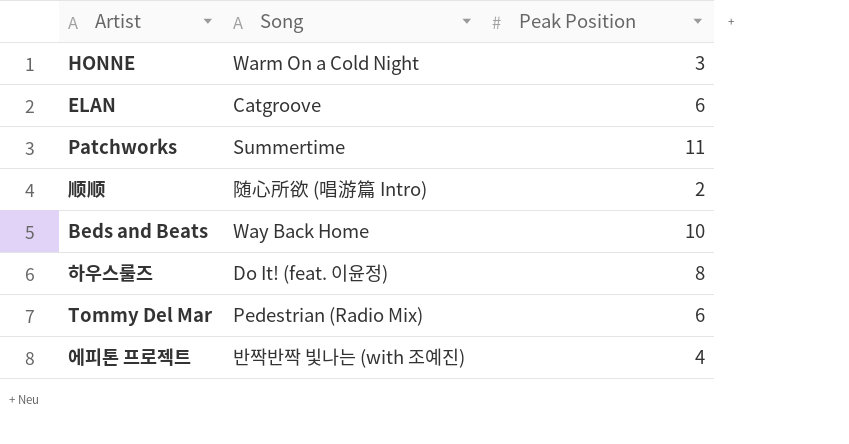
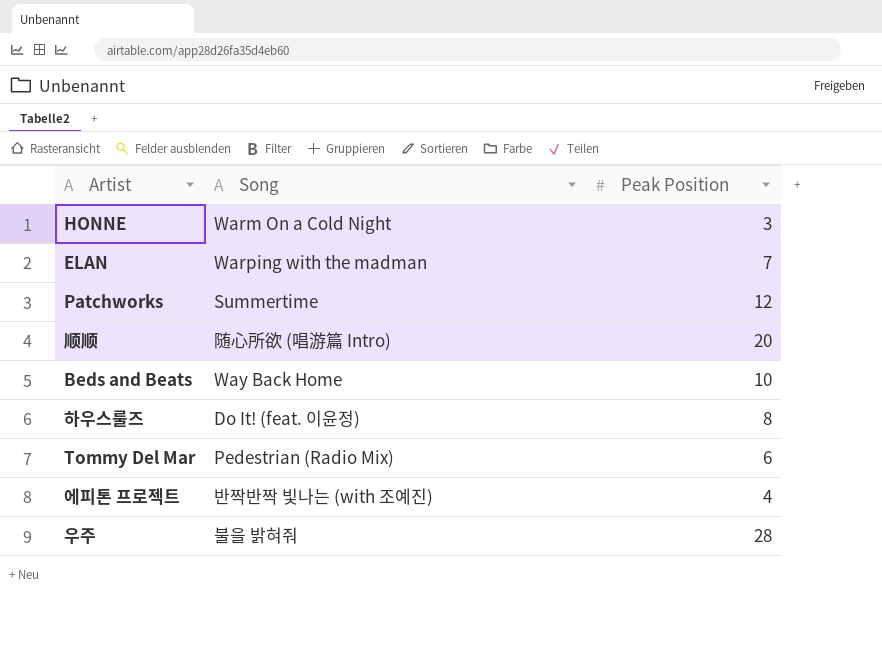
ELAN | Song: Catgroove -> Warping with the madman
ELAN | Peak Position: 6 -> 7
Patchworks | Peak Position: 11 -> 12
顺顺 | Peak Position: 2 -> 20
row 우주: none -> 불을 밝혀줘 | 28

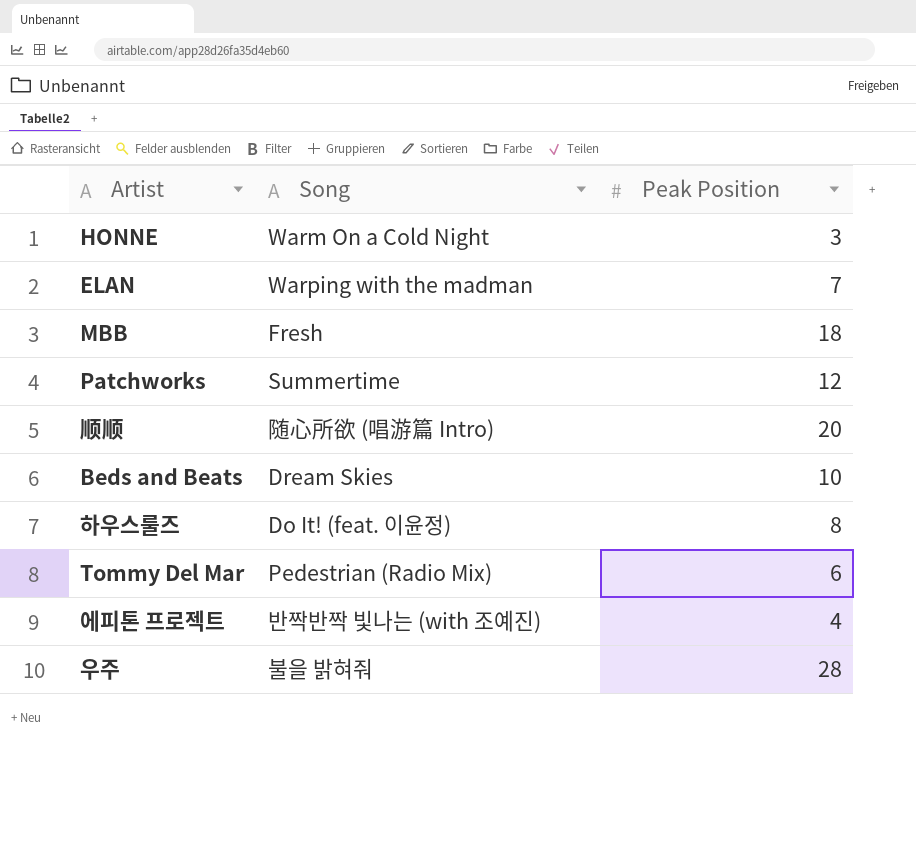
row MBB: none -> Fresh | 18
Beds and Beats | Song: Way Back Home -> Dream Skies

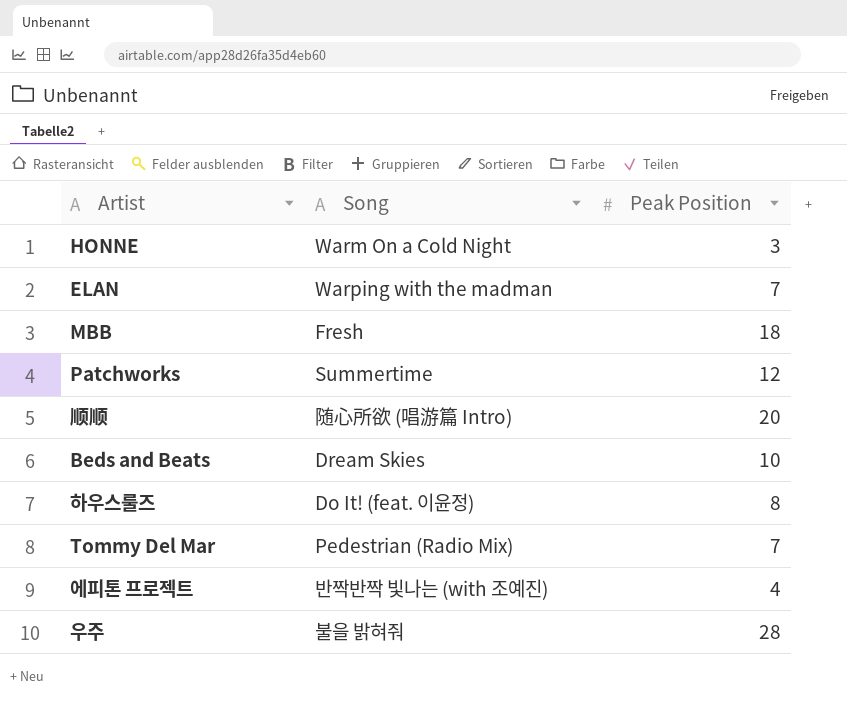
Tommy Del Mar | Peak Position: 6 -> 7

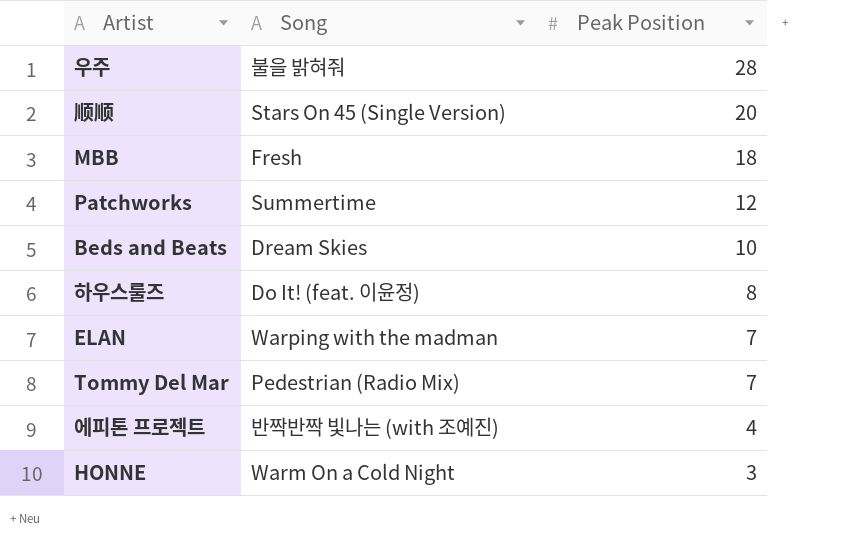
row order: none -> Peak Position descending
顺顺 | Song: 随心所欲 (唱游篇 Intro) -> Stars On 45 (Single Version)

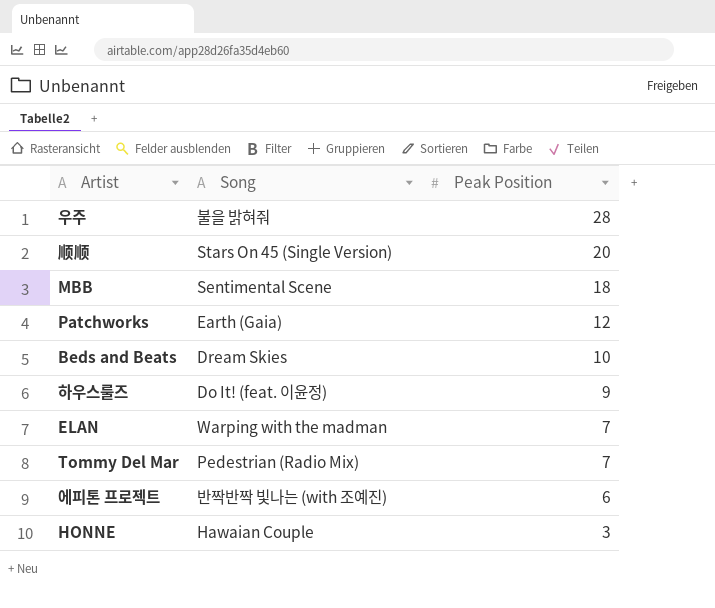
MBB | Song: Fresh -> Sentimental Scene
Patchworks | Song: Summertime -> Earth (Gaia)
하우스룰즈 | Peak Position: 8 -> 9
에피톤 프로젝트 | Peak Position: 4 -> 6
HONNE | Song: Warm On a Cold Night -> Hawaian Couple

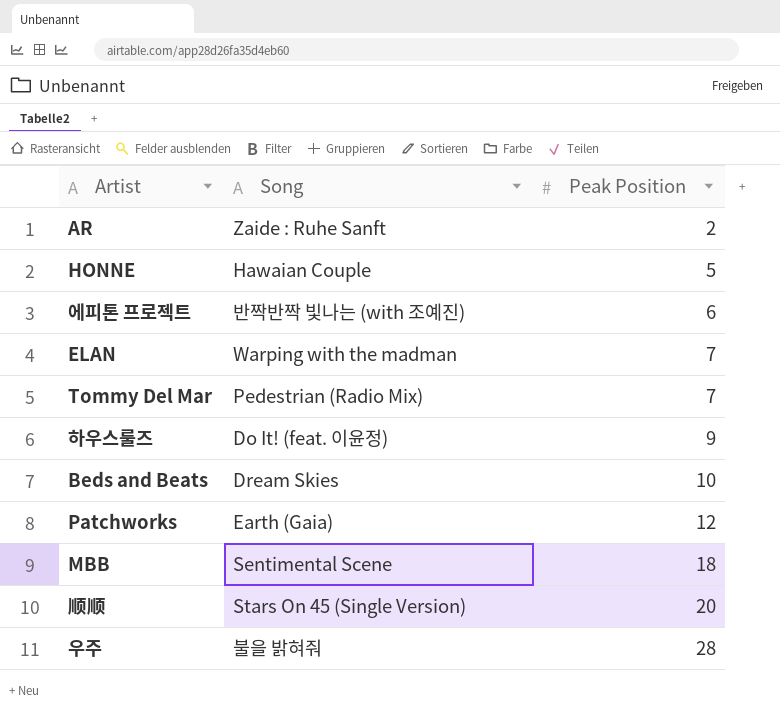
row order: Peak Position descending -> Peak Position ascending
row AR: none -> Zaide : Ruhe Sanft | 2
HONNE | Peak Position: 3 -> 5

